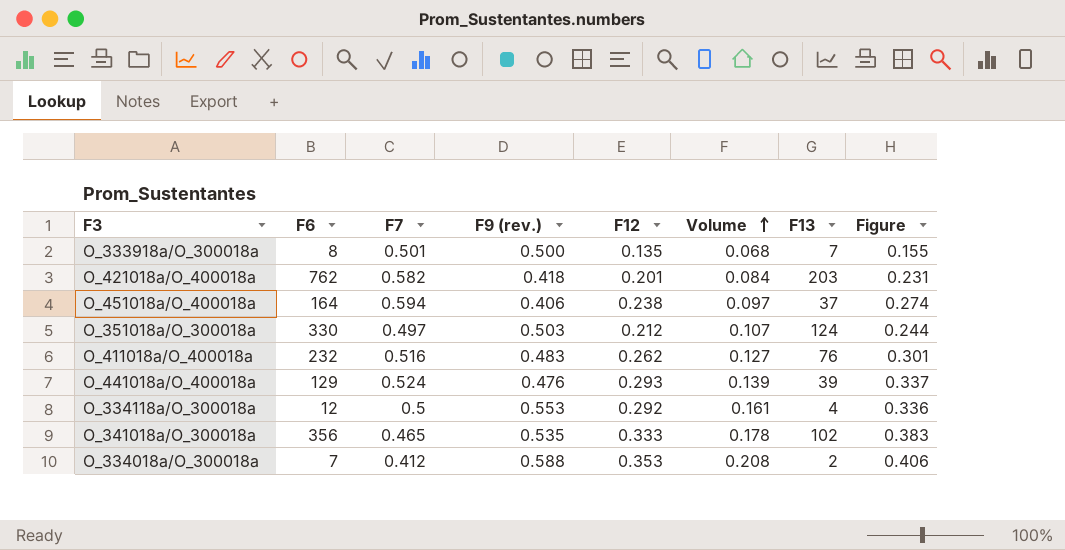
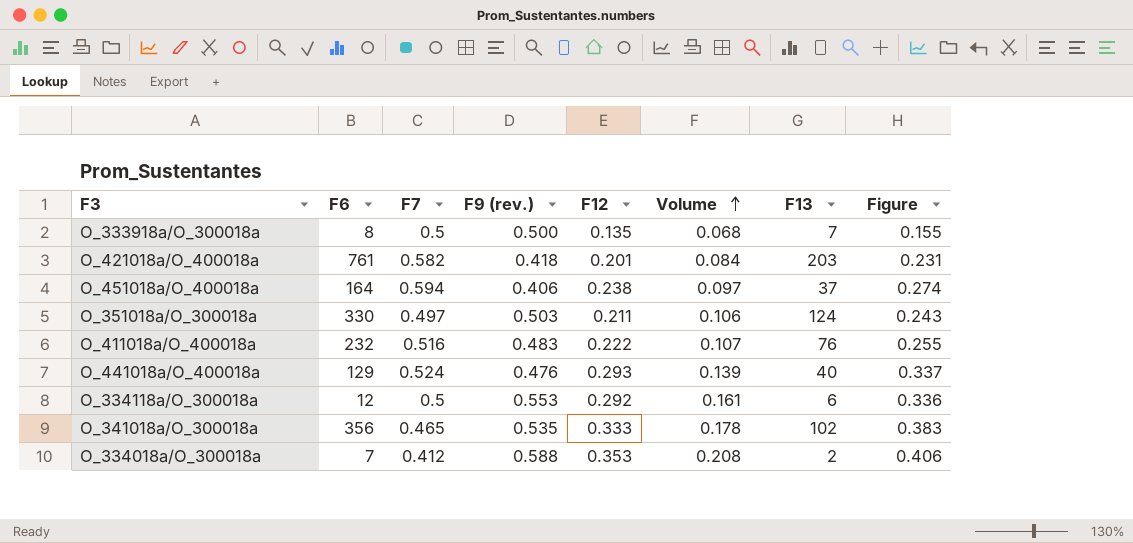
O_333918a/O_300018a | F7: 0.501 -> 0.5
O_421018a/O_400018a | F6: 762 -> 761
O_351018a/O_300018a | F12: 0.212 -> 0.211
O_351018a/O_300018a | Volume: 0.107 -> 0.106
O_351018a/O_300018a | Figure: 0.244 -> 0.243
O_411018a/O_400018a | F12: 0.262 -> 0.222
O_411018a/O_400018a | Volume: 0.127 -> 0.107
O_411018a/O_400018a | Figure: 0.301 -> 0.255
O_441018a/O_400018a | F13: 39 -> 40
O_334118a/O_300018a | F13: 4 -> 6

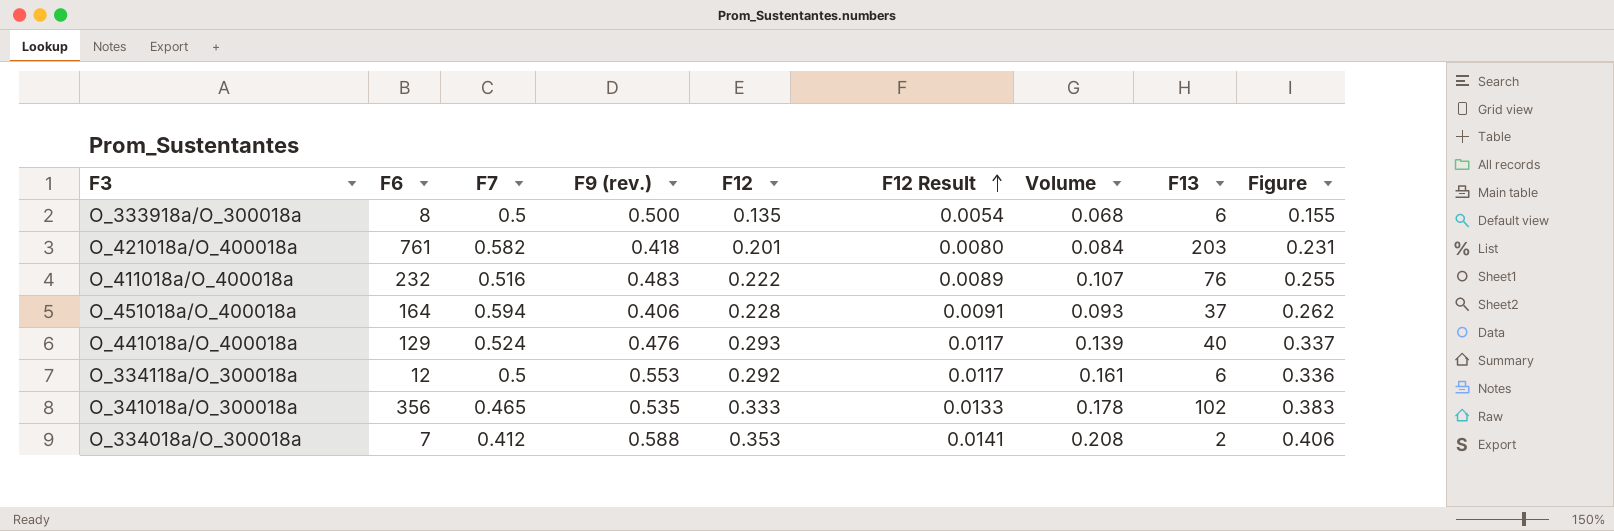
row order: Volume ascending -> F12 Result ascending
column F12 Result | formula: none -> [F12] * 0.04
row O_351018a/O_300018a: 330 | 0.497 | 0.503 | 0.211 | 0.106 | 124 | 0.243 -> none
O_333918a/O_300018a | F13: 7 -> 6
O_451018a/O_400018a | F12: 0.238 -> 0.228
O_451018a/O_400018a | Volume: 0.097 -> 0.093
O_451018a/O_400018a | Figure: 0.274 -> 0.262

